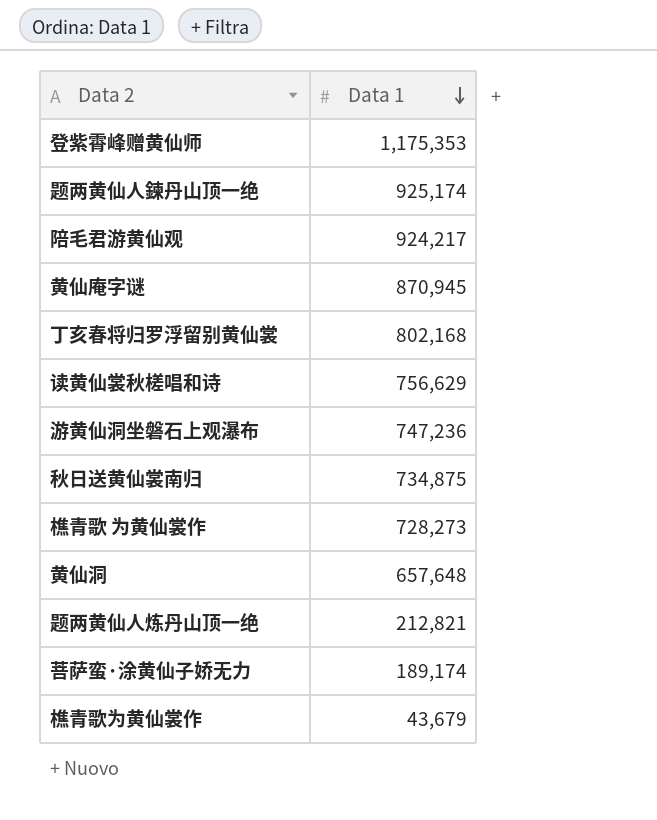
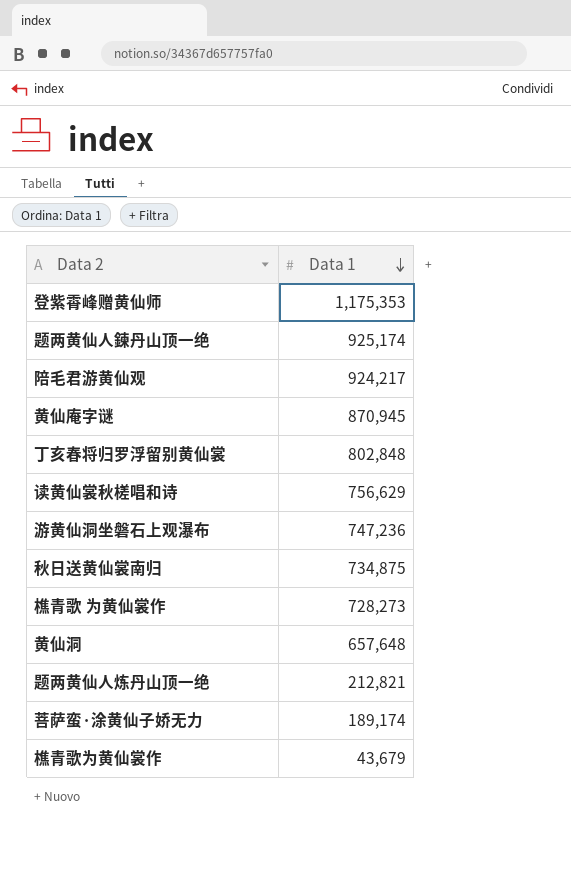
丁亥春将归罗浮留别黄仙裳 | Data 1: 802,168 -> 802,848

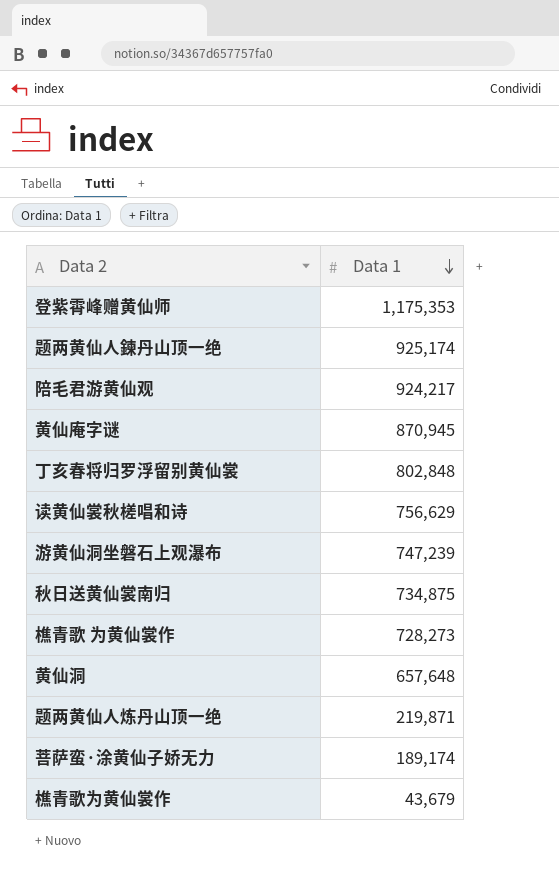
游黄仙洞坐磐石上观瀑布 | Data 1: 747,236 -> 747,239
题两黄仙人炼丹山顶一绝 | Data 1: 212,821 -> 219,871

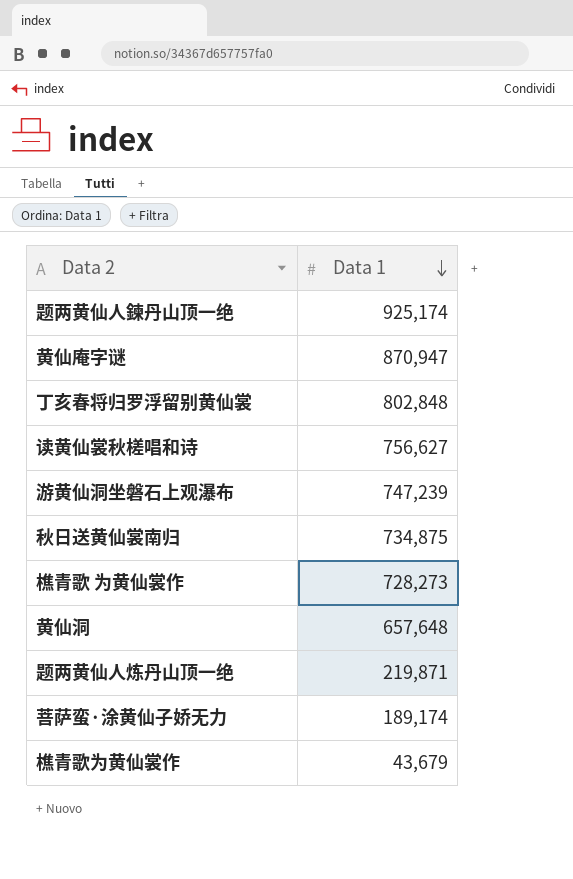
row 登紫霄峰赠黄仙师: 1,175,353 -> none
row 陪毛君游黄仙观: 924,217 -> none
黄仙庵字谜 | Data 1: 870,945 -> 870,947
读黄仙裳秋槎唱和诗 | Data 1: 756,629 -> 756,627

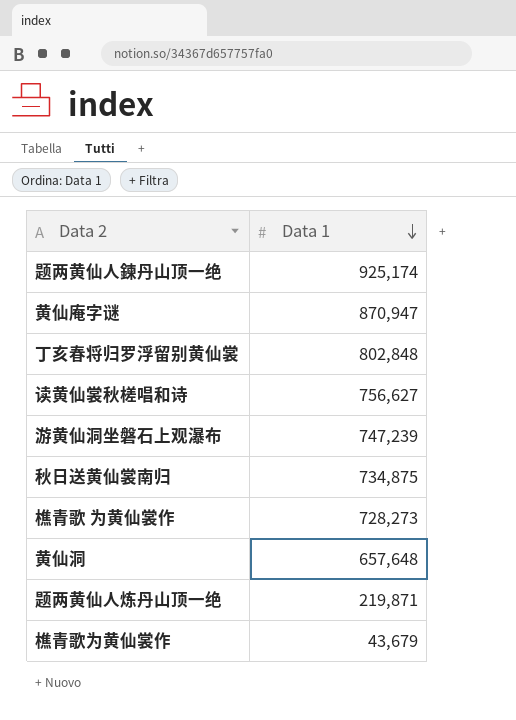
row 菩萨蛮·涂黄仙子娇无力: 189,174 -> none

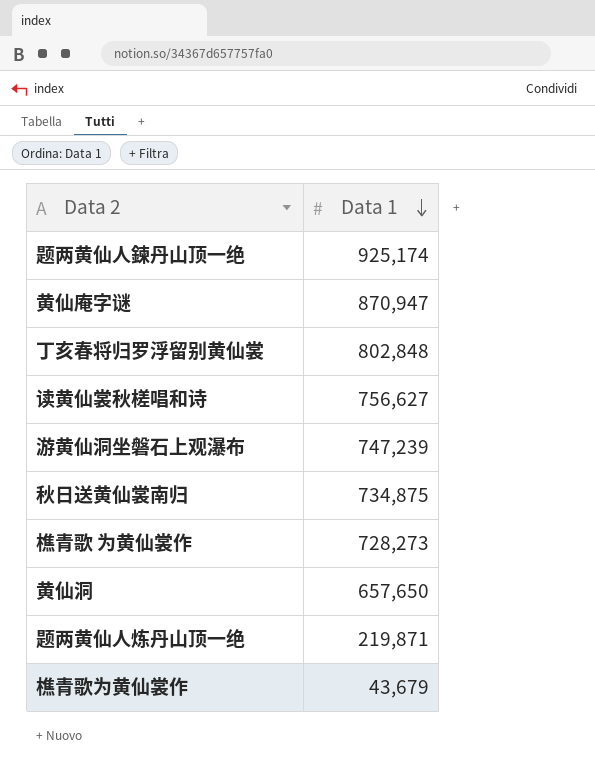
黄仙洞 | Data 1: 657,648 -> 657,650

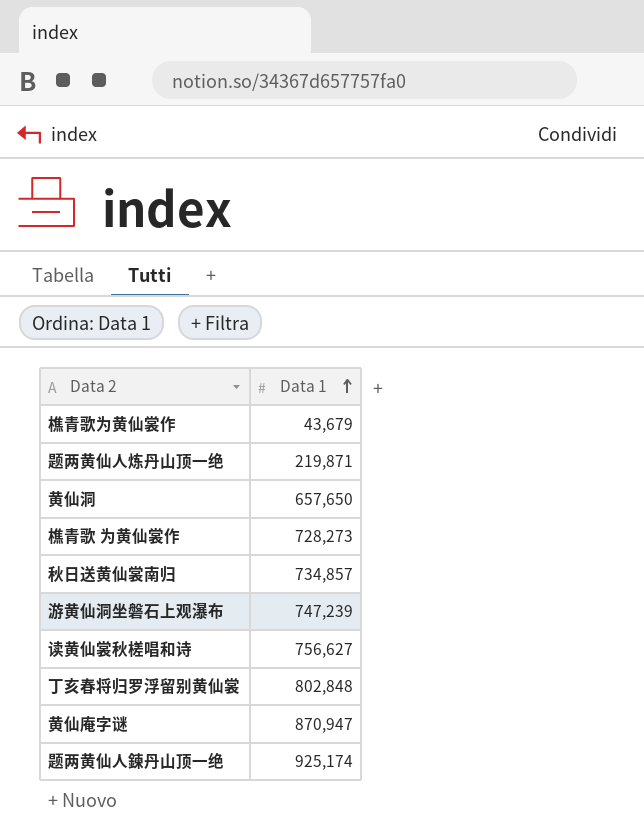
row order: Data 1 descending -> Data 1 ascending
秋日送黄仙裳南归 | Data 1: 734,875 -> 734,857

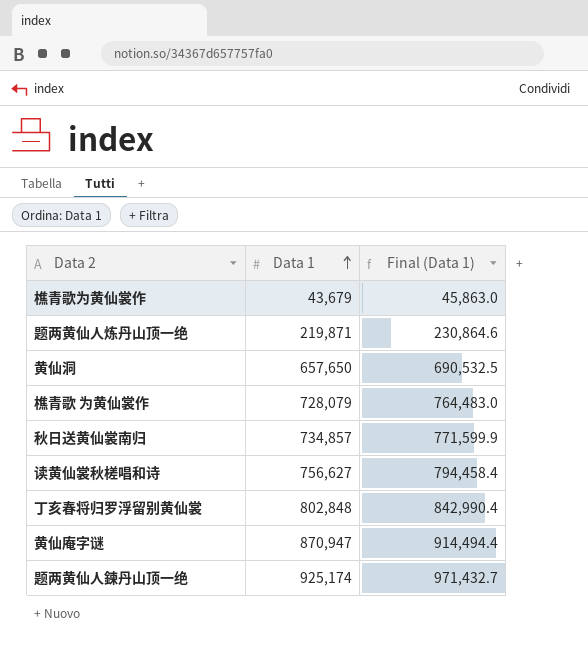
column Final (Data 1) | formula: none -> [Data 1] * 1.05
row 游黄仙洞坐磐石上观瀑布: 747,239 -> none
樵青歌 为黄仙裳作 | Data 1: 728,273 -> 728,079

